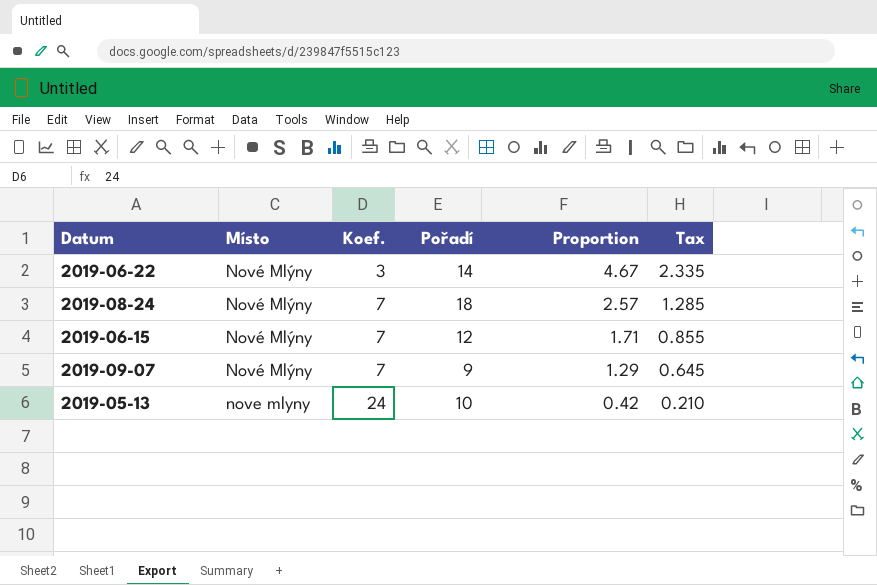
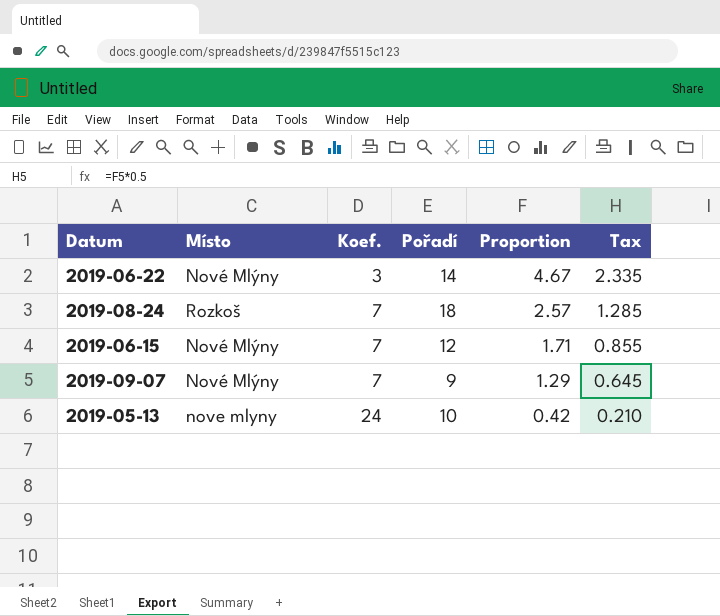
2019-08-24 | Místo: Nové Mlýny -> Rozkoš

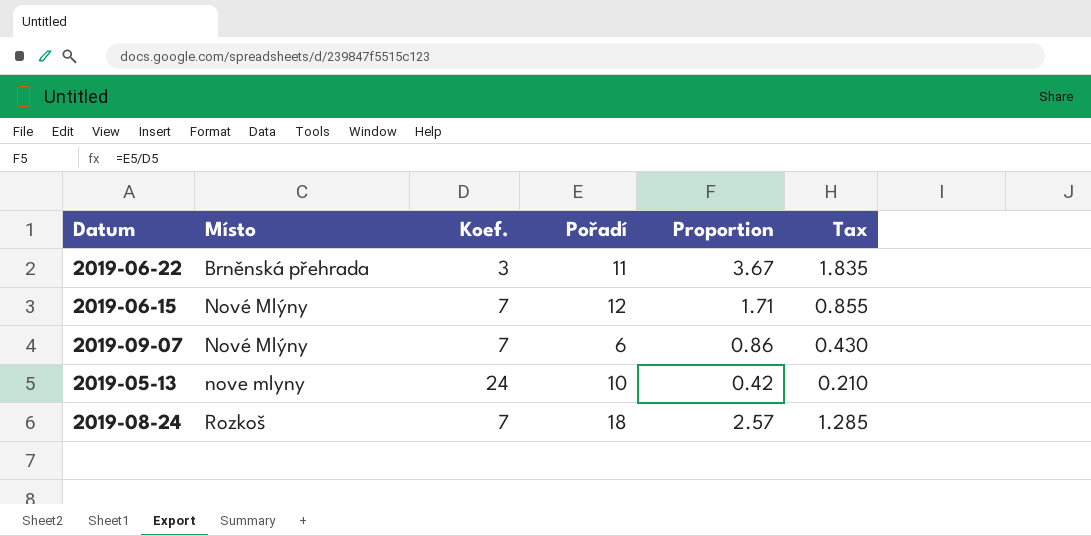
row order: Koef. ascending -> Místo ascending
2019-06-22 | Místo: Nové Mlýny -> Brněnská přehrada
2019-06-22 | Pořadí: 14 -> 11
2019-06-22 | Proportion: 4.67 -> 3.67
2019-06-22 | Tax: 2.335 -> 1.835
2019-09-07 | Pořadí: 9 -> 6
2019-09-07 | Proportion: 1.29 -> 0.86
2019-09-07 | Tax: 0.645 -> 0.430

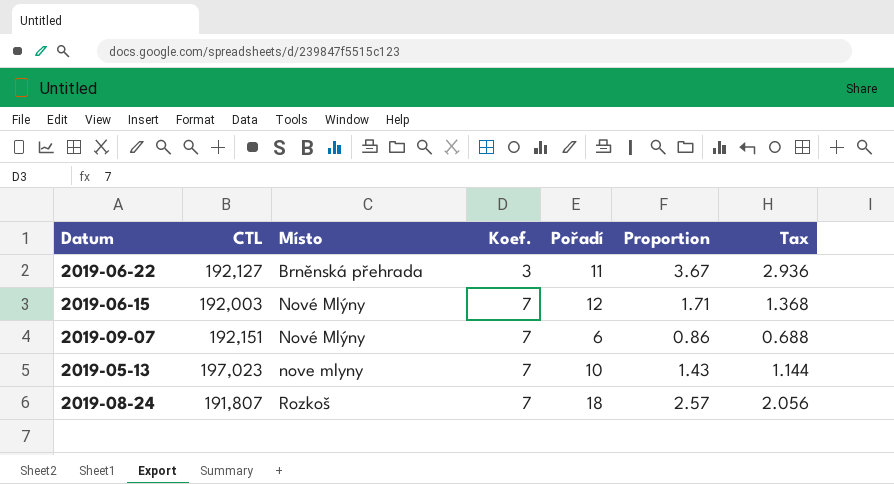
column CTL | position: none -> 2
column Tax | formula: [Proportion] * 0.5 -> [Proportion] * 0.8
2019-05-13 | Koef.: 24 -> 7
2019-05-13 | Proportion: 0.42 -> 1.43

